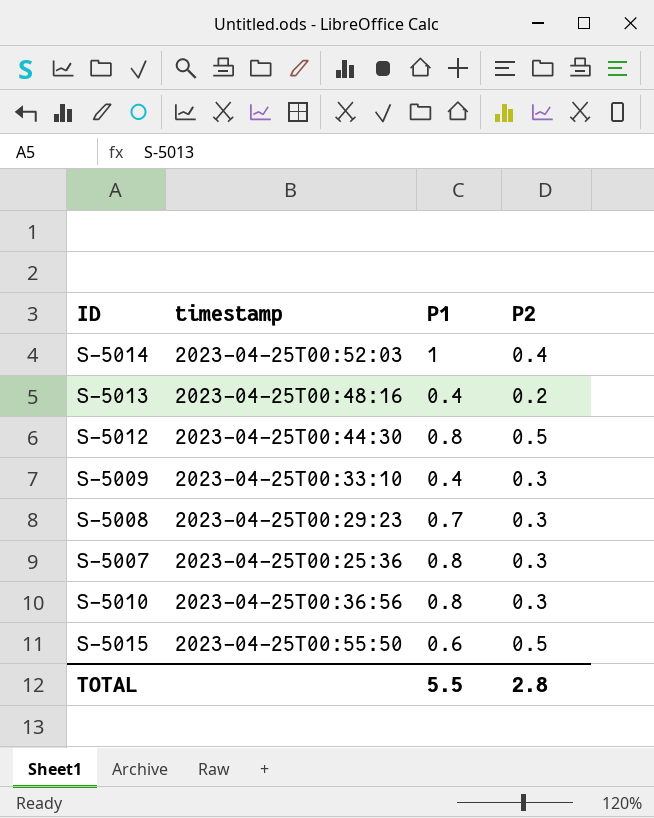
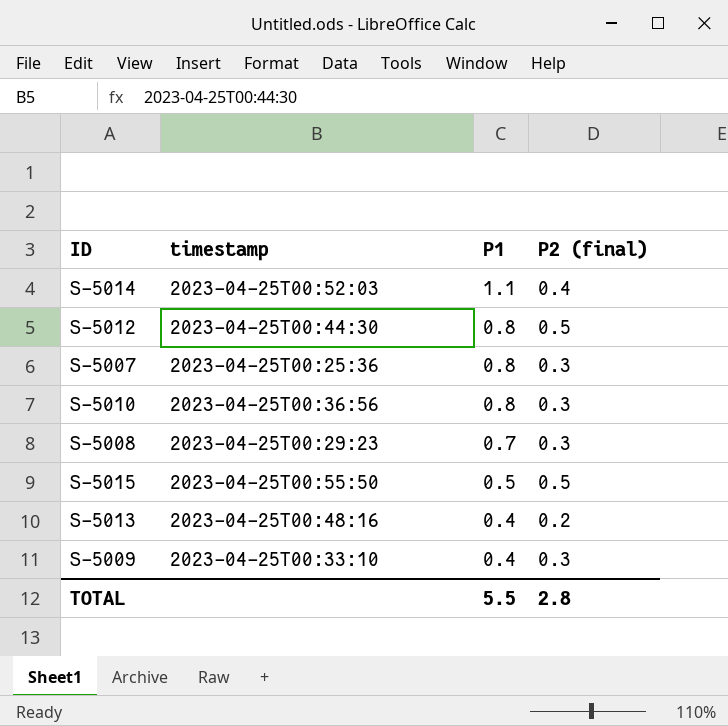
row order: none -> P1 descending
column name: P2 -> P2 (final)
S-5014 | P1: 1 -> 1.1
S-5015 | P1: 0.6 -> 0.5

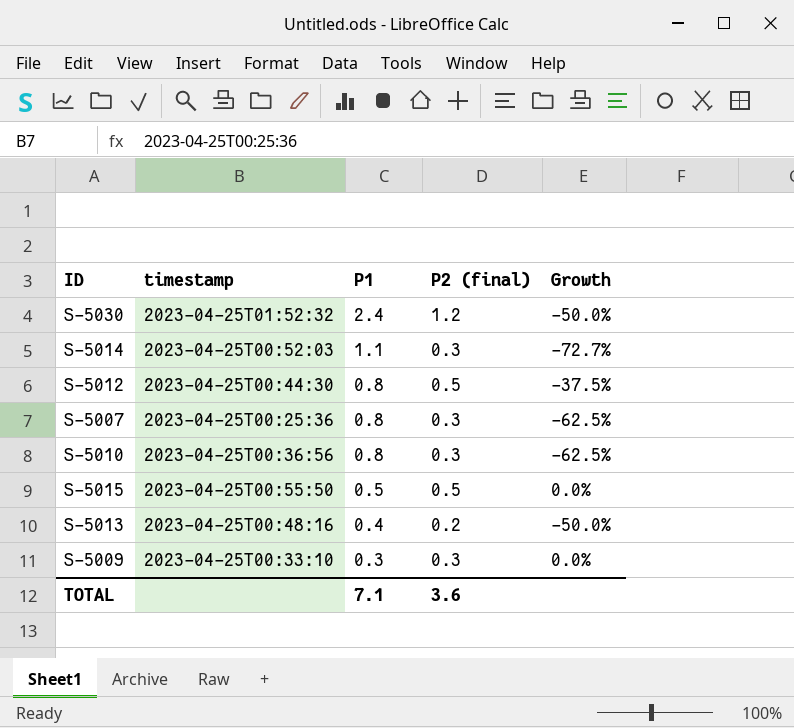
column Growth | formula: none -> ([P2 (final)] - [P1]) / [P1]
row S-5008: 2023-04-25T00:29:23 | 0.7 | 0.3 -> none
row S-5030: none -> 2023-04-25T01:52:32 | 2.4 | 1.2 | -50.0%
S-5014 | P2 (final): 0.4 -> 0.3
S-5009 | P1: 0.4 -> 0.3
TOTAL | P1: 5.5 -> 7.1
TOTAL | P2 (final): 2.8 -> 3.6

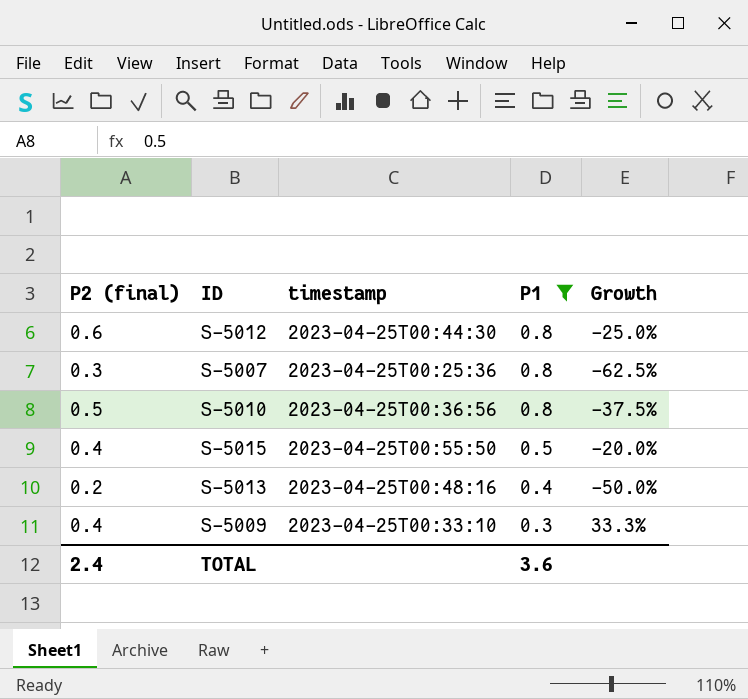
filter: none -> P1 <= 0.8
column P2 (final) | position: 4 -> 1
S-5012 | P2 (final): 0.5 -> 0.6
S-5012 | Growth: -37.5% -> -25.0%
S-5010 | P2 (final): 0.3 -> 0.5
S-5010 | Growth: -62.5% -> -37.5%
S-5015 | P2 (final): 0.5 -> 0.4
S-5015 | Growth: 0.0% -> -20.0%
S-5009 | P2 (final): 0.3 -> 0.4
S-5009 | Growth: 0.0% -> 33.3%
TOTAL | P2 (final): 3.6 -> 2.4
TOTAL | P1: 7.1 -> 3.6

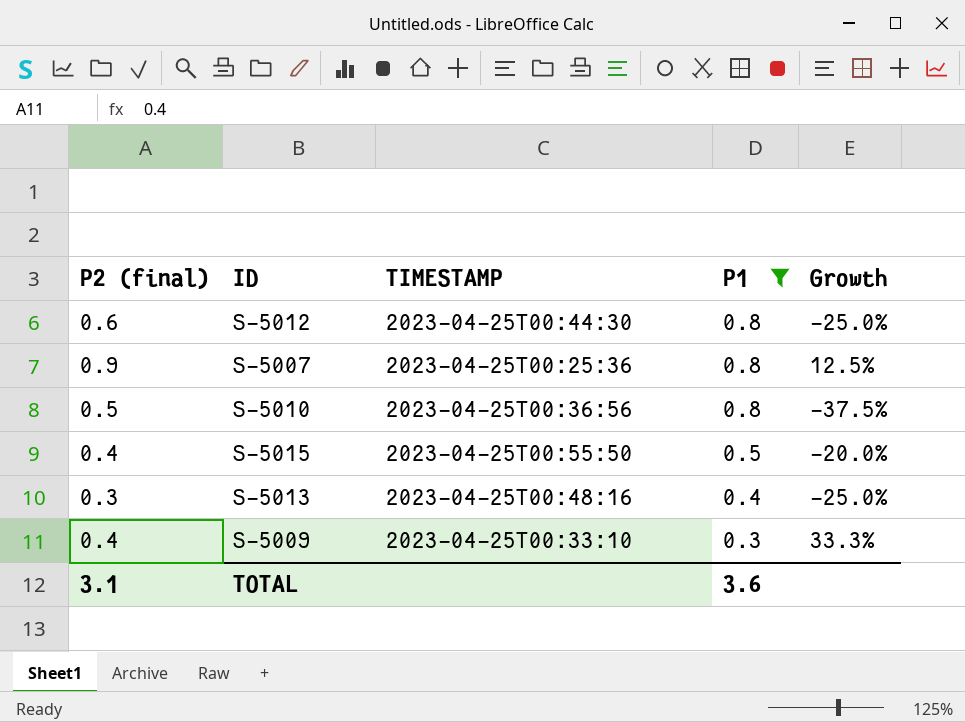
column name: timestamp -> TIMESTAMP
S-5007 | P2 (final): 0.3 -> 0.9
S-5007 | Growth: -62.5% -> 12.5%
S-5013 | P2 (final): 0.2 -> 0.3
S-5013 | Growth: -50.0% -> -25.0%
TOTAL | P2 (final): 2.4 -> 3.1

